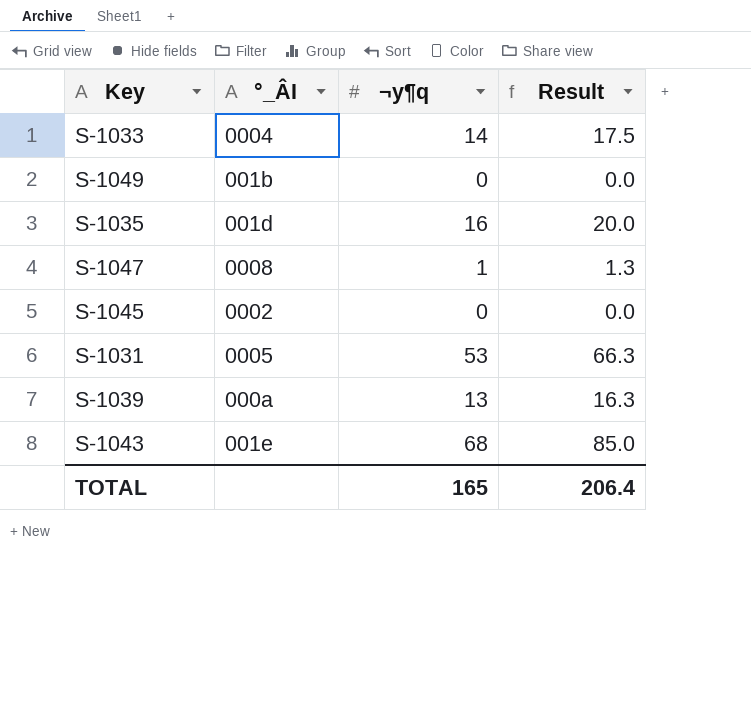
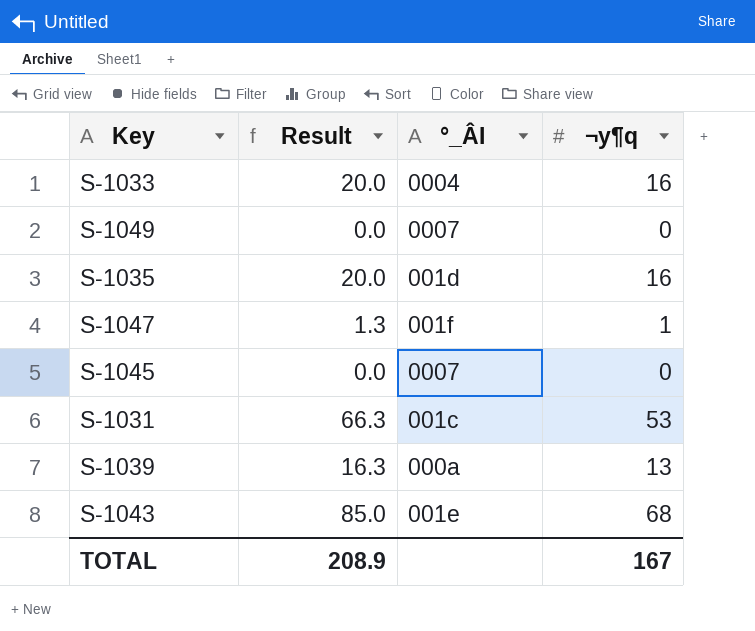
column Result | position: 4 -> 2
S-1033 | Result: 17.5 -> 20.0
S-1033 | ¬y¶q: 14 -> 16
S-1049 | °_ÂI: 001b -> 0007
S-1047 | °_ÂI: 0008 -> 001f
S-1045 | °_ÂI: 0002 -> 0007
S-1031 | °_ÂI: 0005 -> 001c
TOTAL | Result: 206.4 -> 208.9
TOTAL | ¬y¶q: 165 -> 167

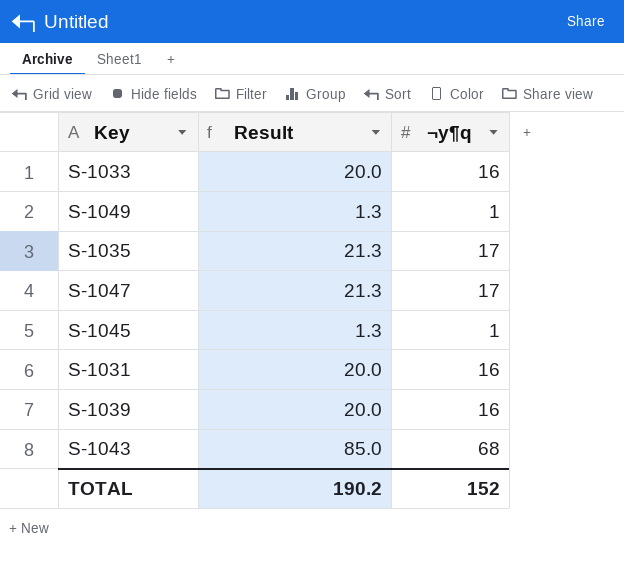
column °_ÂI | position: 3 -> none
S-1049 | Result: 0.0 -> 1.3
S-1049 | ¬y¶q: 0 -> 1
S-1035 | Result: 20.0 -> 21.3
S-1035 | ¬y¶q: 16 -> 17
S-1047 | Result: 1.3 -> 21.3
S-1047 | ¬y¶q: 1 -> 17
S-1045 | Result: 0.0 -> 1.3
S-1045 | ¬y¶q: 0 -> 1
S-1031 | Result: 66.3 -> 20.0
S-1031 | ¬y¶q: 53 -> 16
S-1039 | Result: 16.3 -> 20.0
S-1039 | ¬y¶q: 13 -> 16
TOTAL | Result: 208.9 -> 190.2
TOTAL | ¬y¶q: 167 -> 152

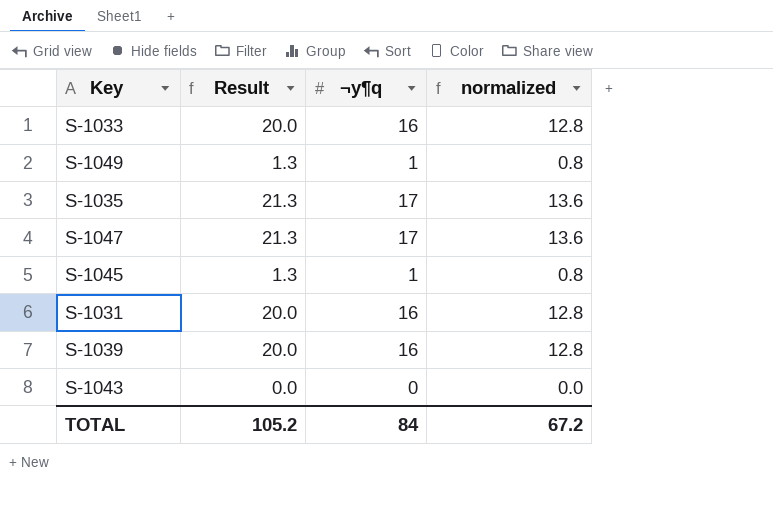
column normalized | formula: none -> [¬y¶q] * 0.8
S-1043 | Result: 85.0 -> 0.0
S-1043 | ¬y¶q: 68 -> 0
TOTAL | Result: 190.2 -> 105.2
TOTAL | ¬y¶q: 152 -> 84

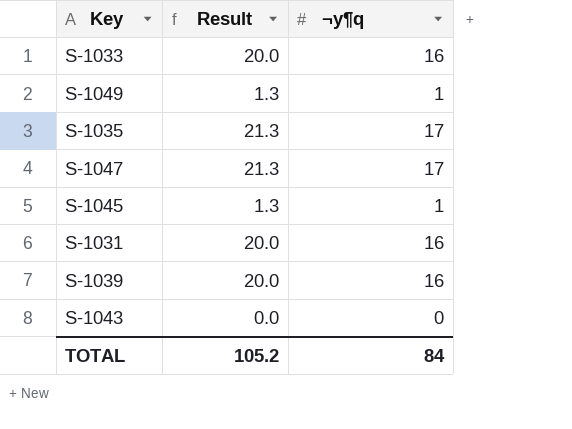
column normalized | formula: [¬y¶q] * 0.8 -> none

